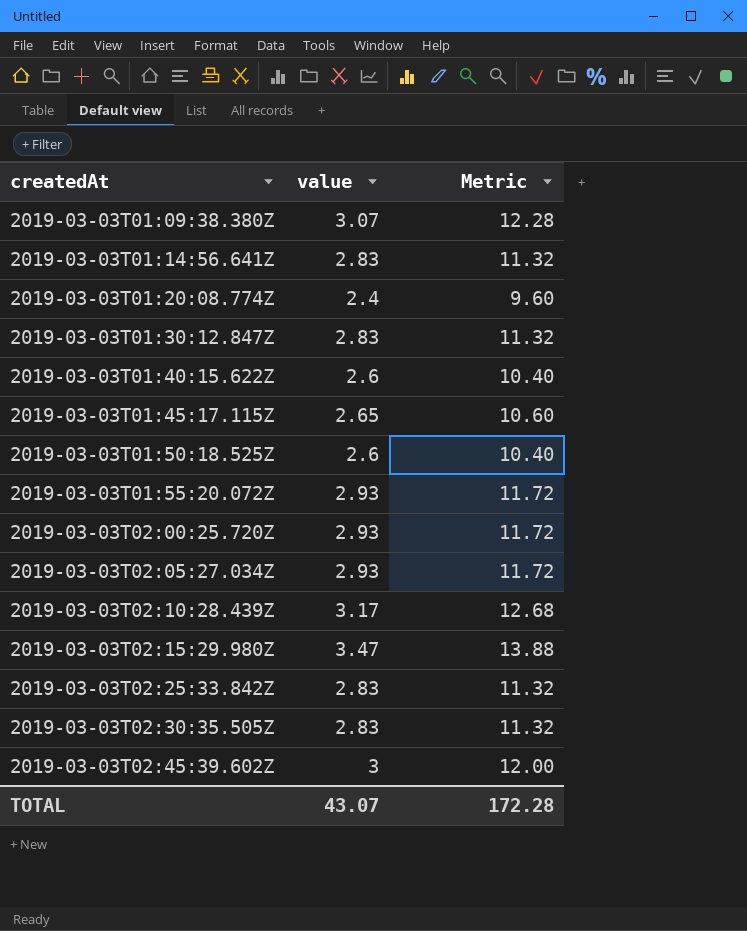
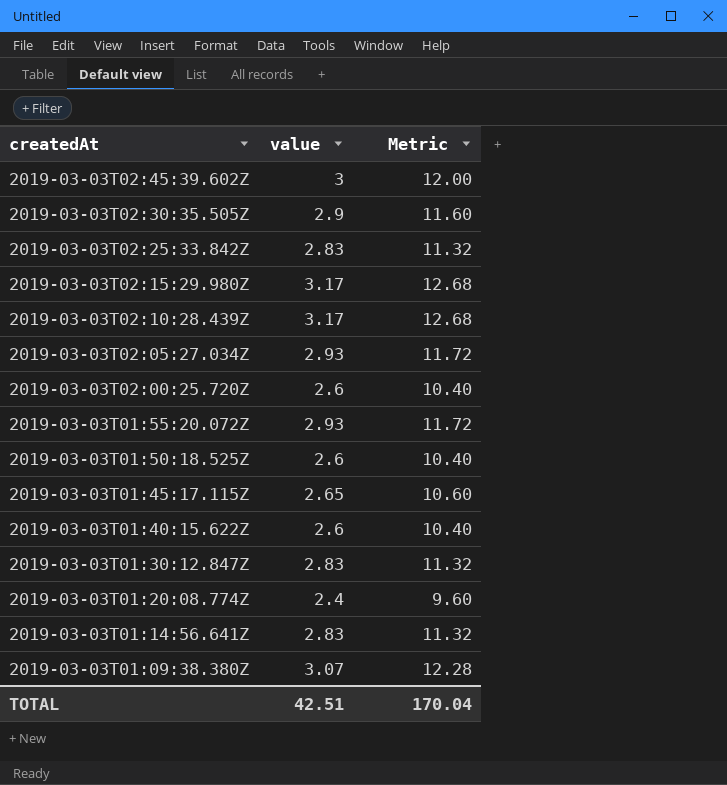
row order: createdAt ascending -> createdAt descending
2019-03-03T02:30:35.505Z | value: 2.83 -> 2.9
2019-03-03T02:30:35.505Z | Metric: 11.32 -> 11.60
2019-03-03T02:15:29.980Z | value: 3.47 -> 3.17
2019-03-03T02:15:29.980Z | Metric: 13.88 -> 12.68
2019-03-03T02:00:25.720Z | value: 2.93 -> 2.6
2019-03-03T02:00:25.720Z | Metric: 11.72 -> 10.40
TOTAL | value: 43.07 -> 42.51
TOTAL | Metric: 172.28 -> 170.04

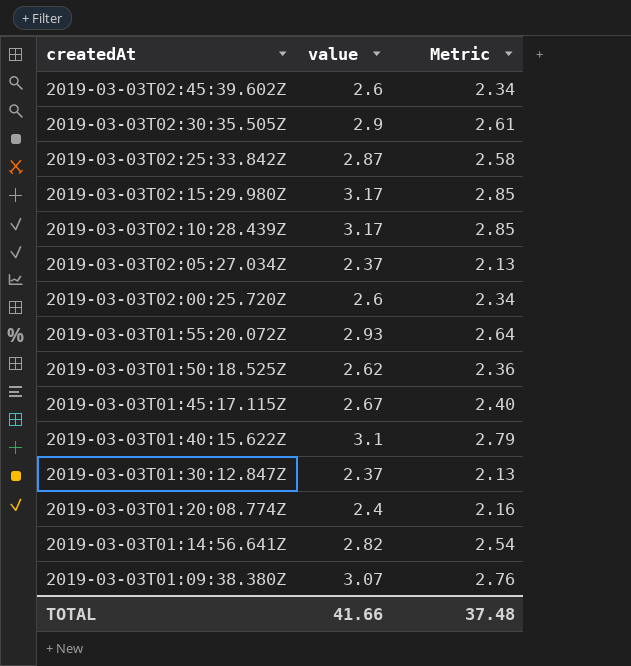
column Metric | formula: [value] * 4 -> [value] * 0.9
2019-03-03T02:45:39.602Z | value: 3 -> 2.6
2019-03-03T02:25:33.842Z | value: 2.83 -> 2.87
2019-03-03T02:05:27.034Z | value: 2.93 -> 2.37
2019-03-03T01:50:18.525Z | value: 2.6 -> 2.62
2019-03-03T01:45:17.115Z | value: 2.65 -> 2.67
2019-03-03T01:40:15.622Z | value: 2.6 -> 3.1
2019-03-03T01:30:12.847Z | value: 2.83 -> 2.37
2019-03-03T01:14:56.641Z | value: 2.83 -> 2.82
TOTAL | value: 42.51 -> 41.66
TOTAL | Metric: 170.04 -> 37.48

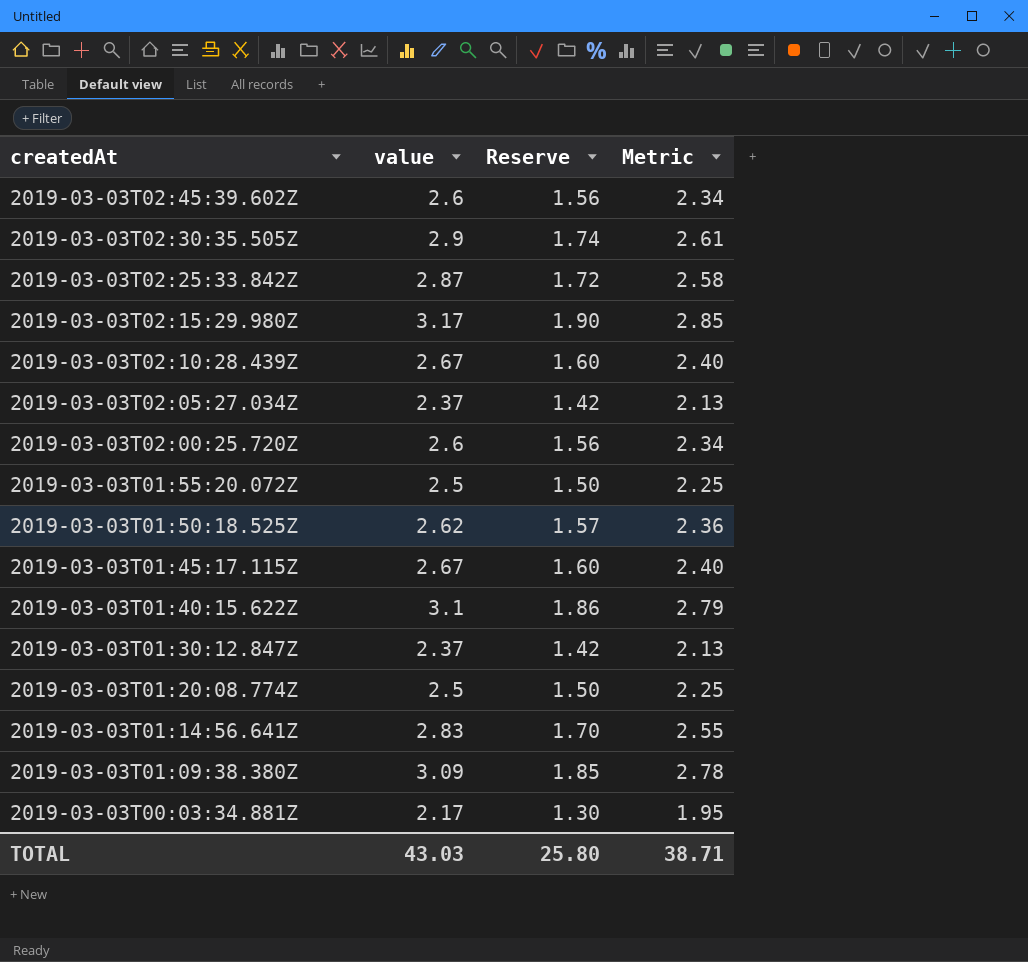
column Reserve | formula: none -> [value] * 0.6
2019-03-03T02:10:28.439Z | value: 3.17 -> 2.67
2019-03-03T02:10:28.439Z | Metric: 2.85 -> 2.40
2019-03-03T01:55:20.072Z | value: 2.93 -> 2.5
2019-03-03T01:55:20.072Z | Metric: 2.64 -> 2.25
2019-03-03T01:20:08.774Z | value: 2.4 -> 2.5
2019-03-03T01:20:08.774Z | Metric: 2.16 -> 2.25
2019-03-03T01:14:56.641Z | value: 2.82 -> 2.83
2019-03-03T01:14:56.641Z | Metric: 2.54 -> 2.55
2019-03-03T01:09:38.380Z | value: 3.07 -> 3.09
2019-03-03T01:09:38.380Z | Metric: 2.76 -> 2.78
row 2019-03-03T00:03:34.881Z: none -> 2.17 | 1.30 | 1.95
TOTAL | value: 41.66 -> 43.03
TOTAL | Metric: 37.48 -> 38.71

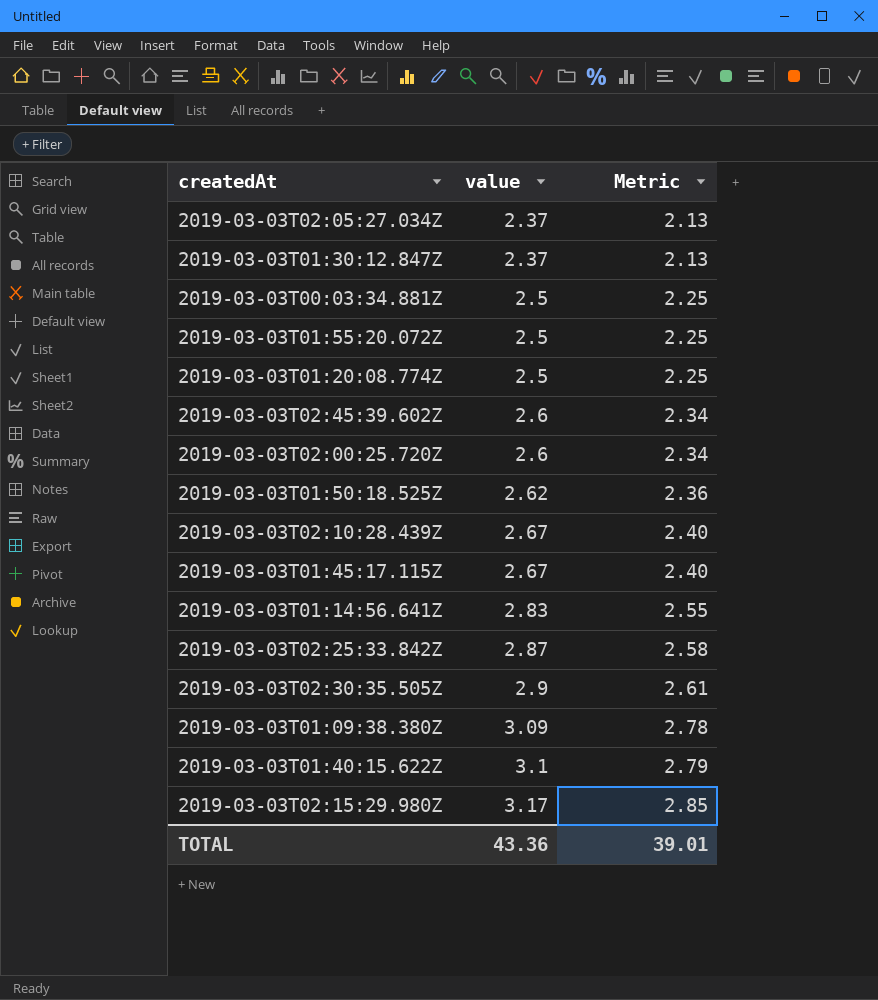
row order: createdAt descending -> value ascending
column Reserve | formula: [value] * 0.6 -> none
2019-03-03T00:03:34.881Z | value: 2.17 -> 2.5
2019-03-03T00:03:34.881Z | Metric: 1.95 -> 2.25
TOTAL | value: 43.03 -> 43.36
TOTAL | Metric: 38.71 -> 39.01

